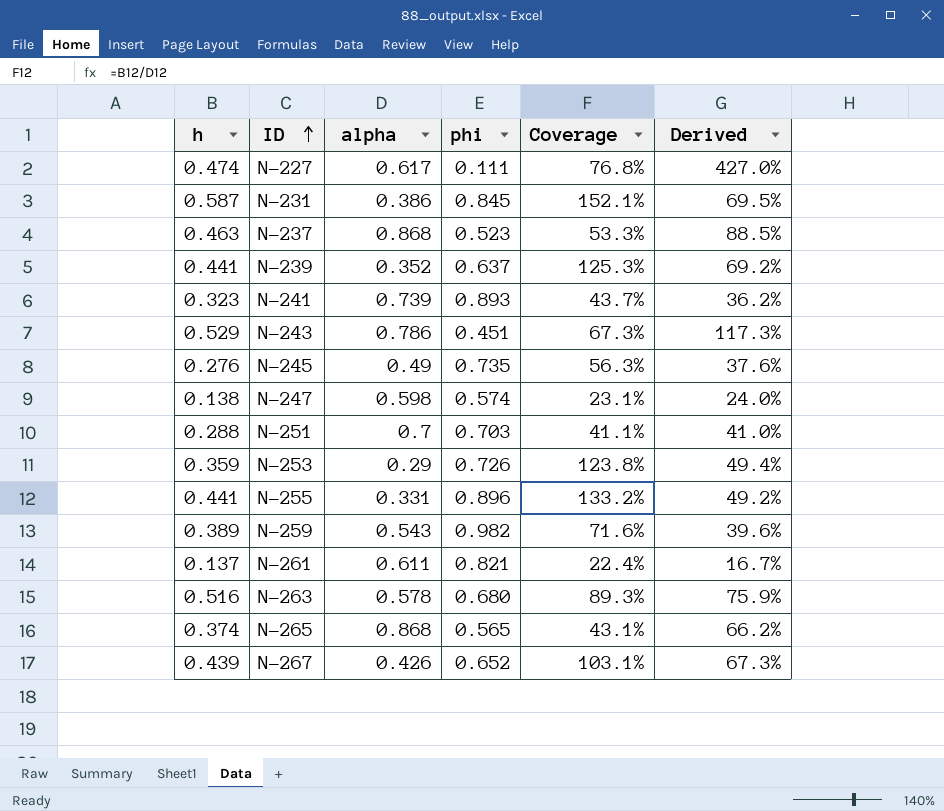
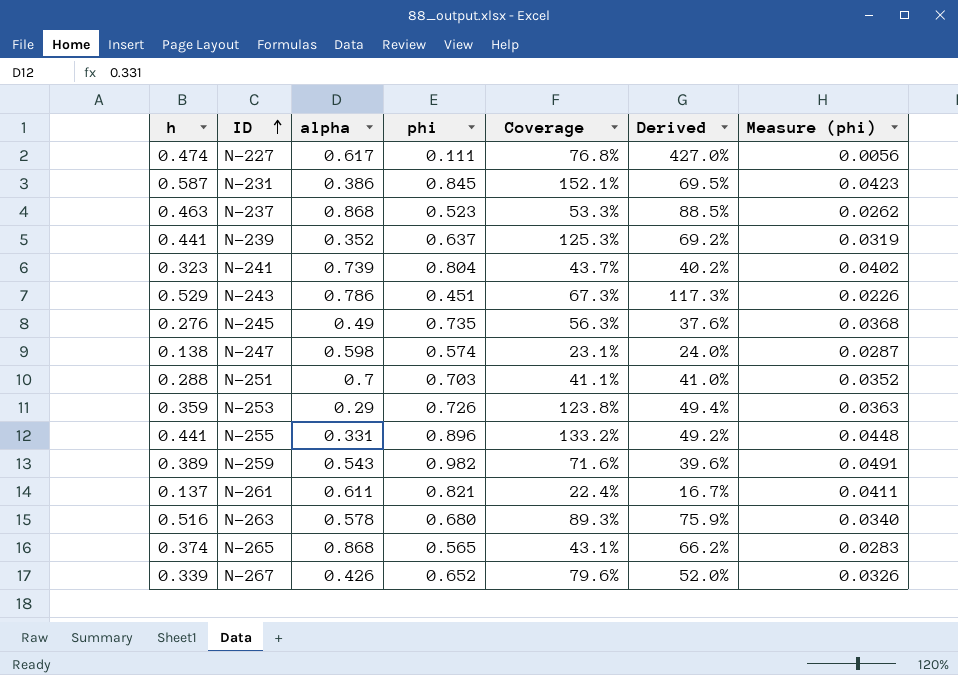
column Measure (phi) | formula: none -> [phi] * 0.05
N-241 | phi: 0.893 -> 0.804
N-241 | Derived: 36.2% -> 40.2%
N-267 | h: 0.439 -> 0.339
N-267 | Coverage: 103.1% -> 79.6%
N-267 | Derived: 67.3% -> 52.0%

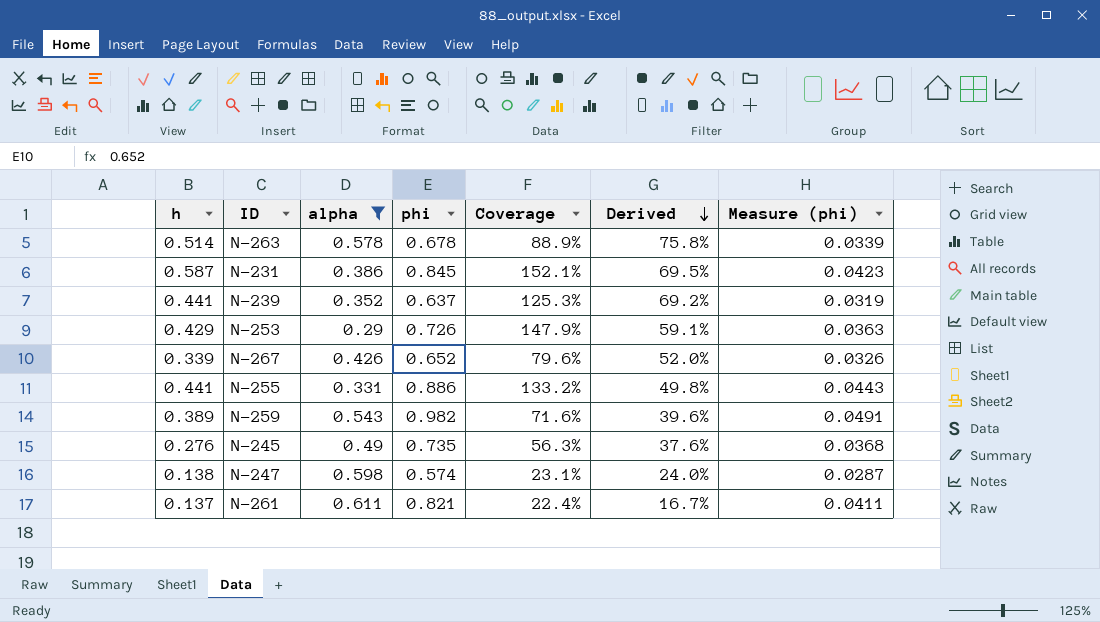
filter: none -> alpha <= 0.611
row order: ID ascending -> Derived descending
N-263 | h: 0.516 -> 0.514
N-263 | phi: 0.680 -> 0.678
N-263 | Coverage: 89.3% -> 88.9%
N-263 | Derived: 75.9% -> 75.8%
N-263 | Measure (phi): 0.0340 -> 0.0339
N-253 | h: 0.359 -> 0.429
N-253 | Coverage: 123.8% -> 147.9%
N-253 | Derived: 49.4% -> 59.1%
N-255 | phi: 0.896 -> 0.886
N-255 | Derived: 49.2% -> 49.8%
N-255 | Measure (phi): 0.0448 -> 0.0443

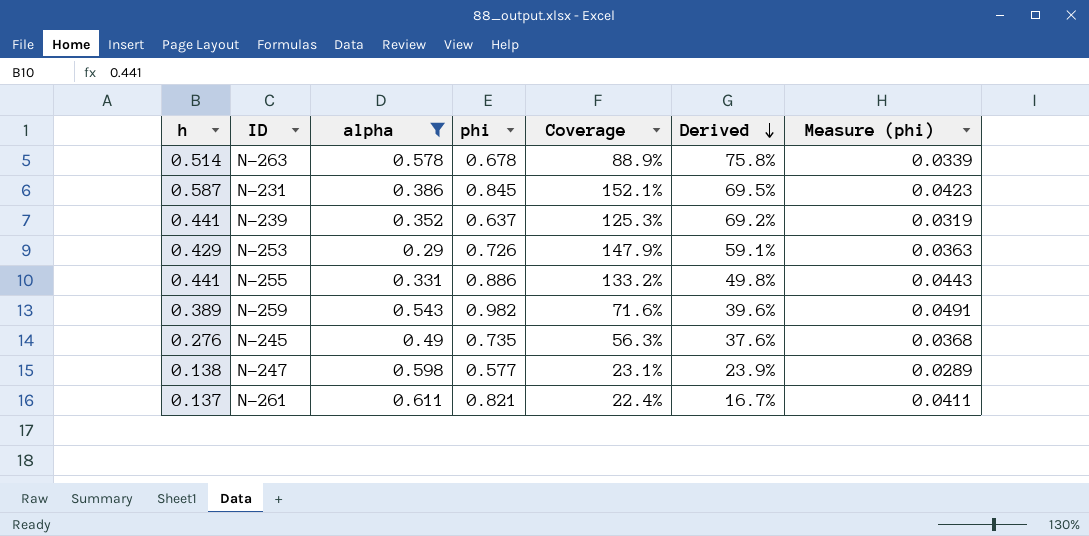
row N-267: 0.339 | 0.426 | 0.652 | 79.6% | 52.0% | 0.0326 -> none
N-247 | phi: 0.574 -> 0.577
N-247 | Derived: 24.0% -> 23.9%
N-247 | Measure (phi): 0.0287 -> 0.0289

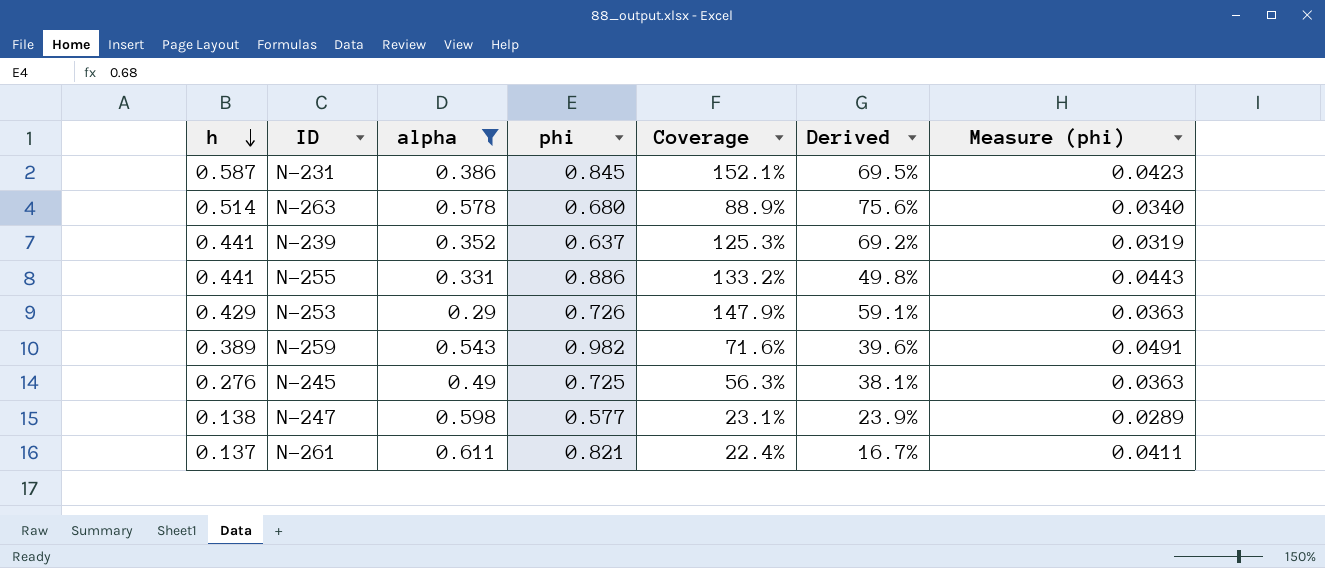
row order: Derived descending -> h descending
N-263 | phi: 0.678 -> 0.680
N-263 | Derived: 75.8% -> 75.6%
N-263 | Measure (phi): 0.0339 -> 0.0340
N-245 | phi: 0.735 -> 0.725
N-245 | Derived: 37.6% -> 38.1%
N-245 | Measure (phi): 0.0368 -> 0.0363

